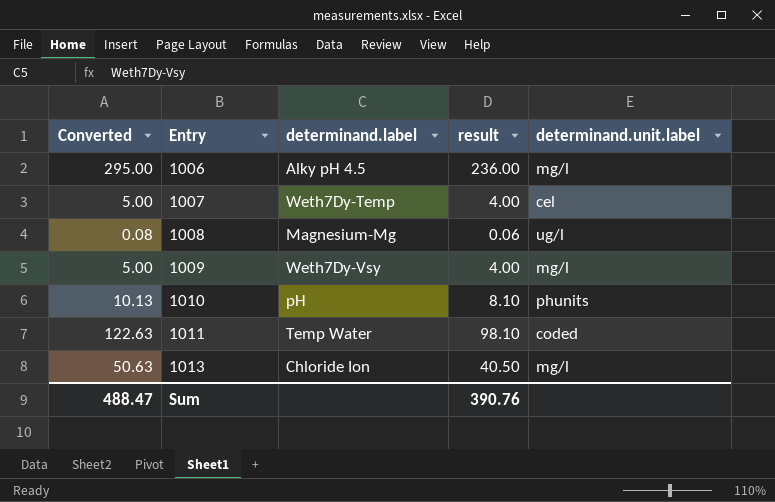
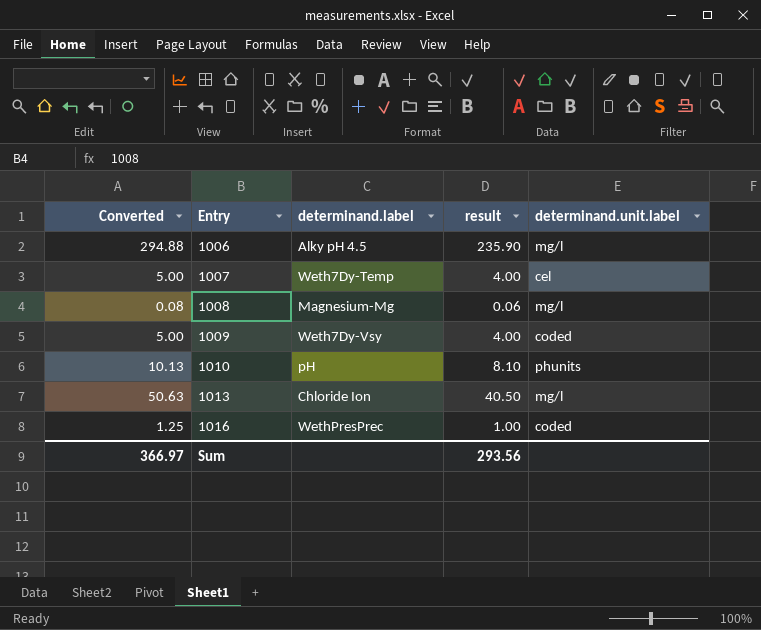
row 1011: 122.63 | Temp Water | 98.10 | coded -> none
1006 | Converted: 295.00 -> 294.88
1006 | result: 236.00 -> 235.90
1008 | determinand.unit.label: ug/l -> mg/l
1009 | determinand.unit.label: mg/l -> coded
row 1016: none -> 1.25 | WethPresPrec | 1.00 | coded
Sum | Converted: 488.47 -> 366.97
Sum | result: 390.76 -> 293.56

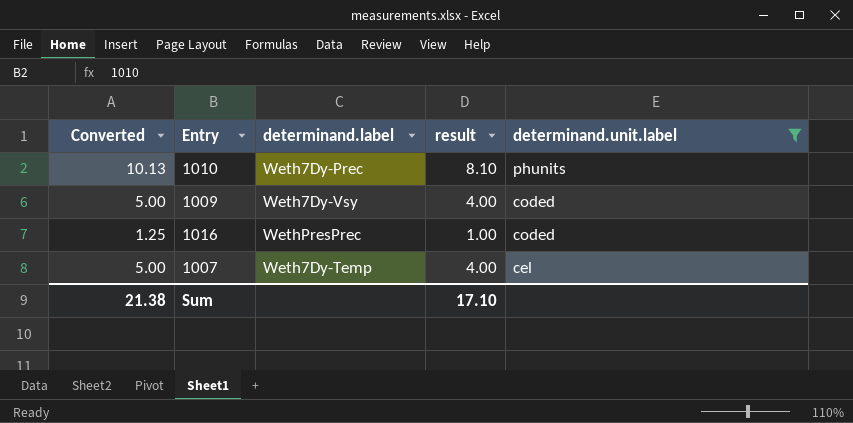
filter: none -> determinand.unit.label != mg/l
row order: Entry ascending -> determinand.unit.label descending
1010 | determinand.label: pH -> Weth7Dy-Prec
Sum | Converted: 366.97 -> 21.38
Sum | result: 293.56 -> 17.10

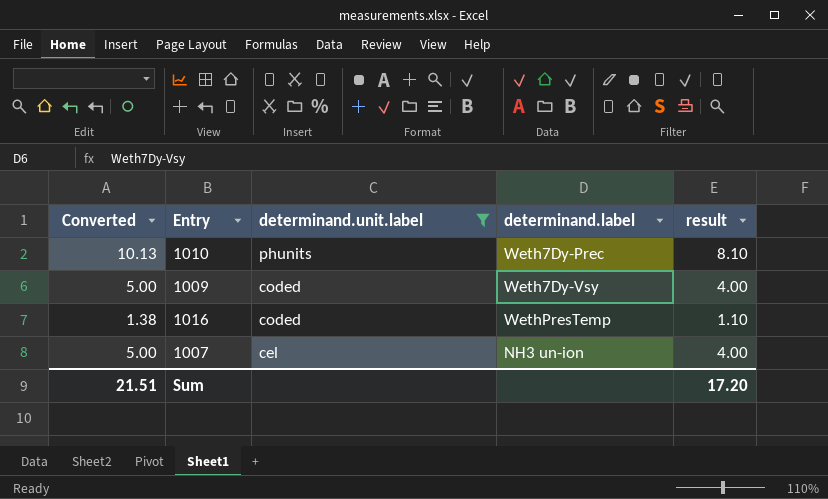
column determinand.unit.label | position: 5 -> 3
1016 | Converted: 1.25 -> 1.38
1016 | determinand.label: WethPresPrec -> WethPresTemp
1016 | result: 1.00 -> 1.10
1007 | determinand.label: Weth7Dy-Temp -> NH3 un-ion
Sum | Converted: 21.38 -> 21.51
Sum | result: 17.10 -> 17.20

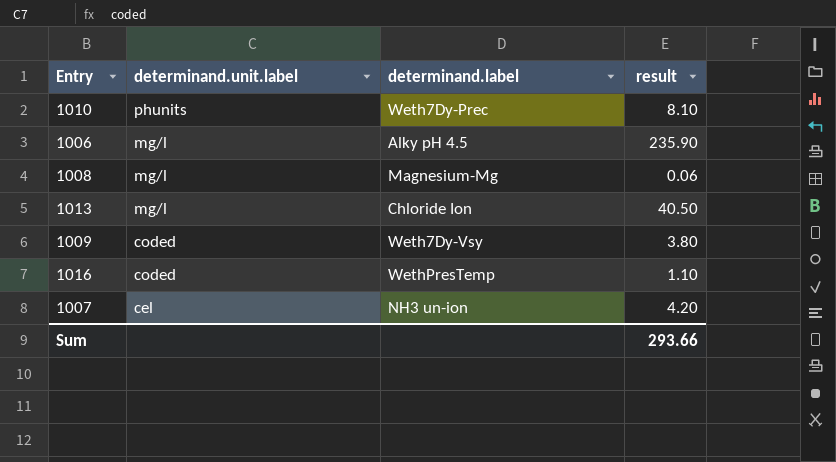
filter: determinand.unit.label != mg/l -> none
column Converted | formula: [result] * 1.25 -> none
1009 | result: 4.00 -> 3.80
1007 | result: 4.00 -> 4.20
Sum | result: 17.20 -> 293.66

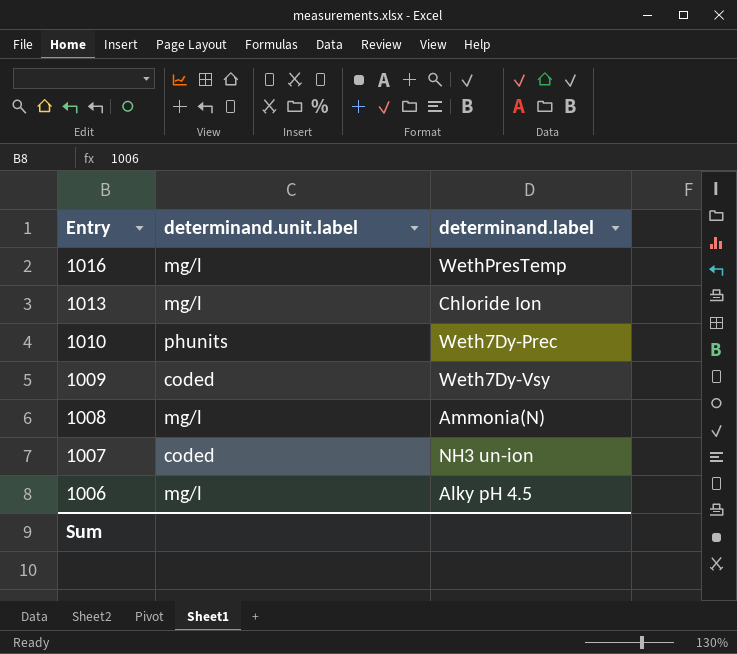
row order: determinand.unit.label descending -> Entry descending
column result | position: 4 -> none
1016 | determinand.unit.label: coded -> mg/l
1008 | determinand.label: Magnesium-Mg -> Ammonia(N)
1007 | determinand.unit.label: cel -> coded

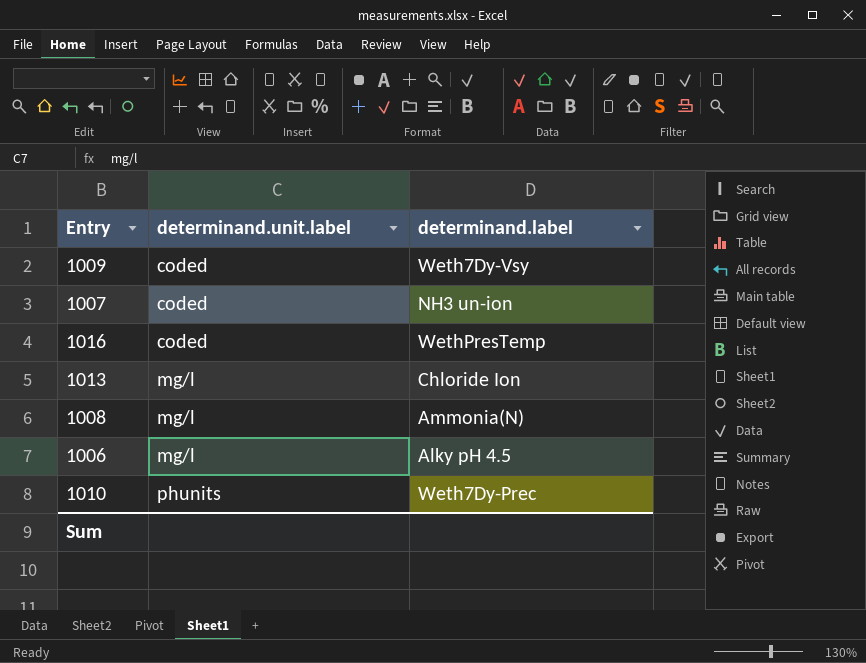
row order: Entry descending -> determinand.unit.label ascending
1016 | determinand.unit.label: mg/l -> coded

